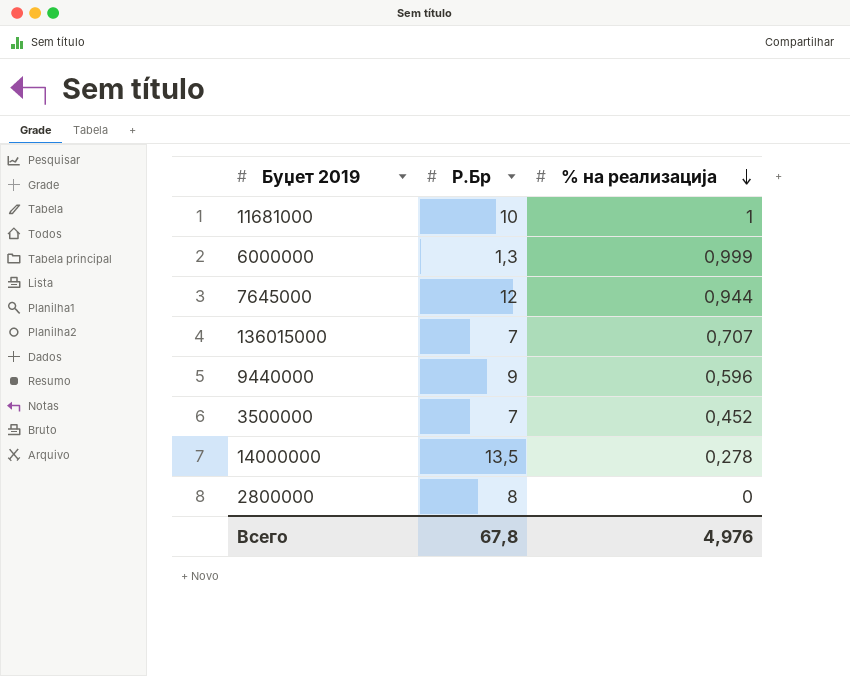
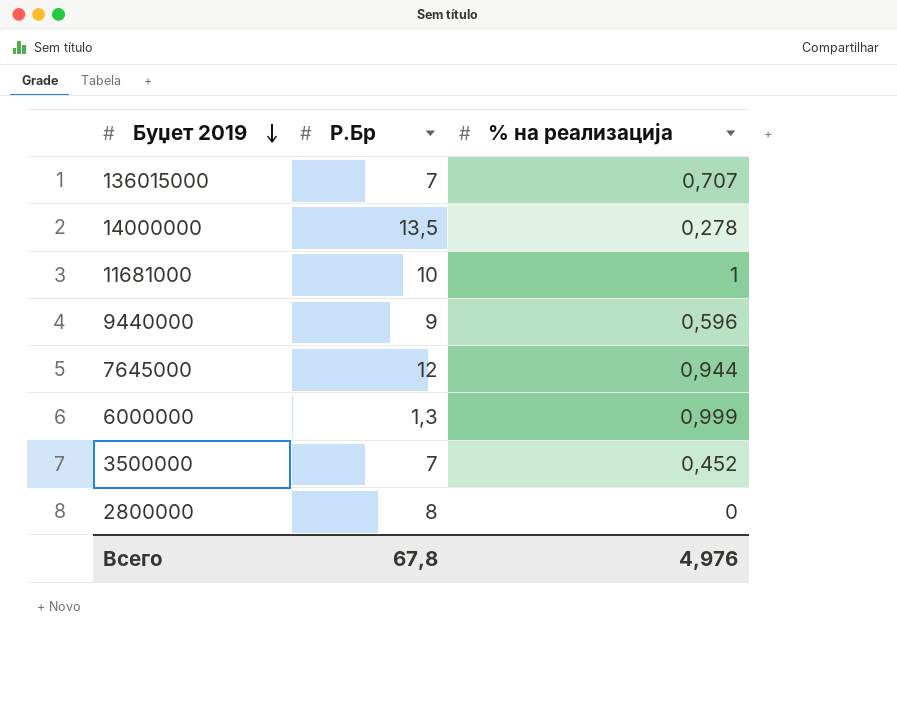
row order: % на реализација descending -> Буџет 2019 descending

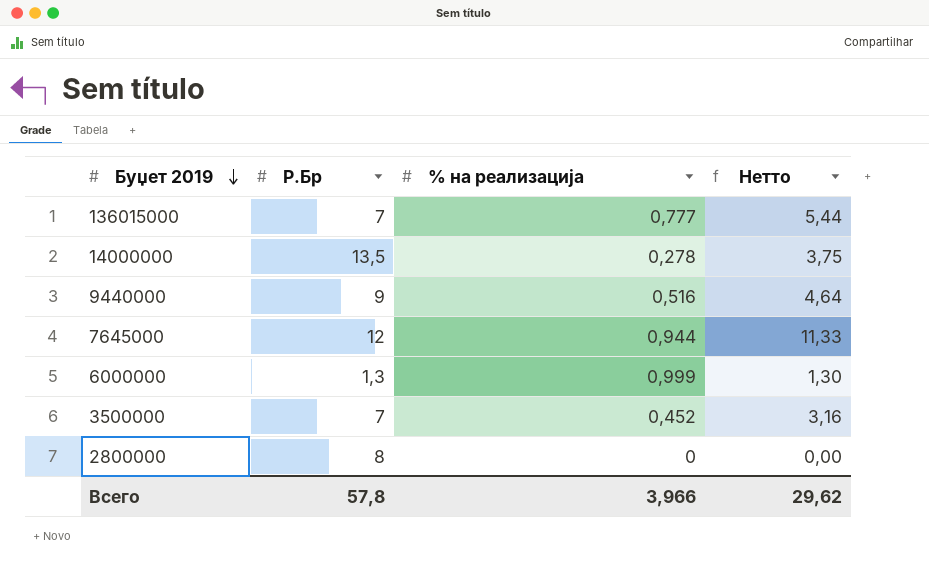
column Нетто | formula: none -> [Р.Бр] * [% на реализација]
row 11681000: 10 | 1 -> none
136015000 | % на реализација: 0,707 -> 0,777
9440000 | % на реализација: 0,596 -> 0,516
Всего | Р.Бр: 67,8 -> 57,8
Всего | % на реализација: 4,976 -> 3,966

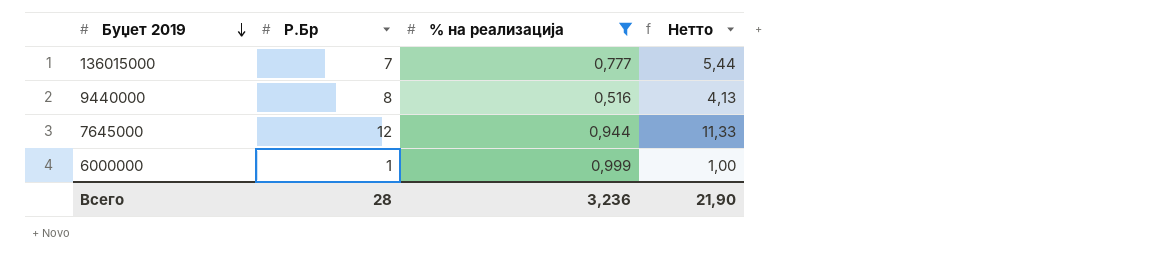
filter: none -> % на реализација >= 0,516
9440000 | Р.Бр: 9 -> 8
9440000 | Нетто: 4,64 -> 4,13
6000000 | Р.Бр: 1,3 -> 1
6000000 | Нетто: 1,30 -> 1,00
Всего | Р.Бр: 57,8 -> 28
Всего | % на реализација: 3,966 -> 3,236
Всего | Нетто: 29,62 -> 21,90

